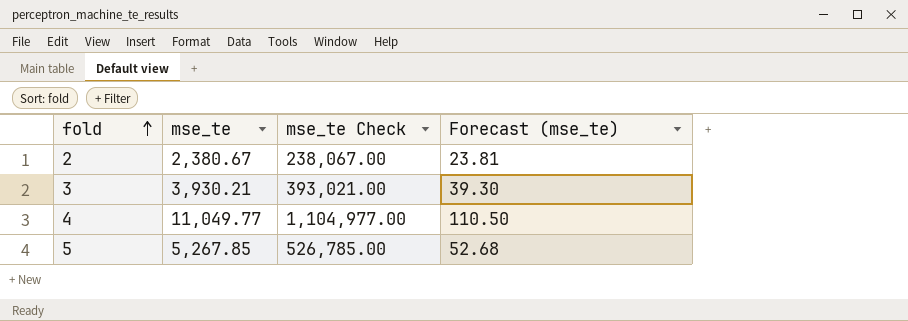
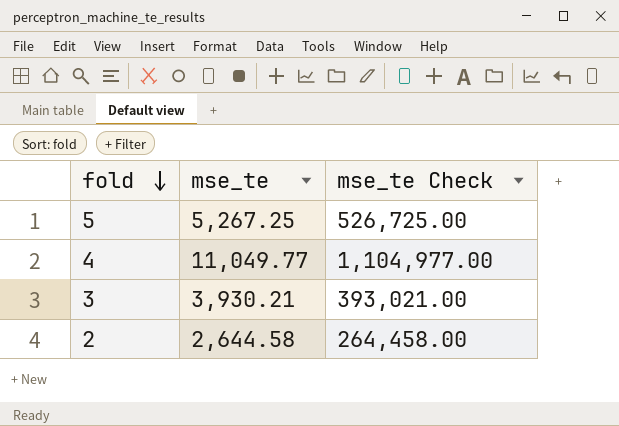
row order: fold ascending -> fold descending
column Forecast (mse_te) | formula: [mse_te] * 0.01 -> none
5 | mse_te: 5,267.85 -> 5,267.25
5 | mse_te Check: 526,785.00 -> 526,725.00
2 | mse_te: 2,380.67 -> 2,644.58
2 | mse_te Check: 238,067.00 -> 264,458.00

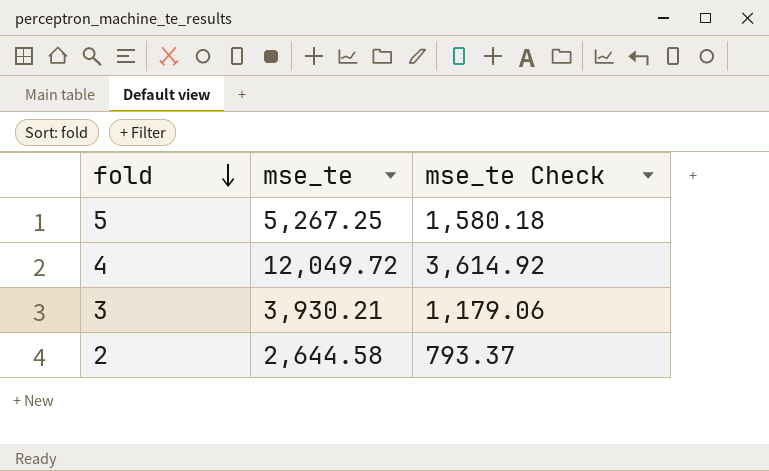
column mse_te Check | formula: [mse_te] * 100 -> [mse_te] * 0.3
4 | mse_te: 11,049.77 -> 12,049.72

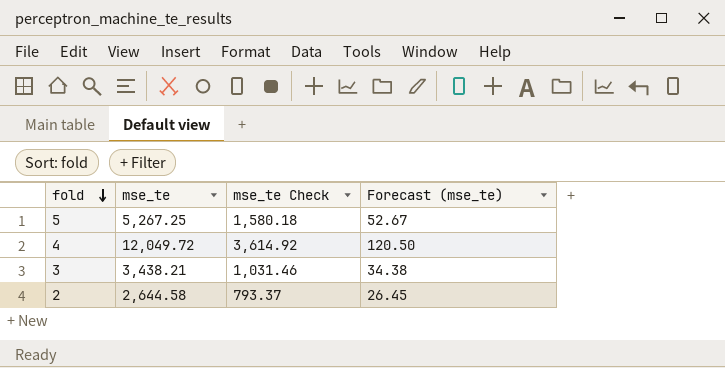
column Forecast (mse_te) | formula: none -> [mse_te] * 0.01
3 | mse_te: 3,930.21 -> 3,438.21
3 | mse_te Check: 1,179.06 -> 1,031.46

